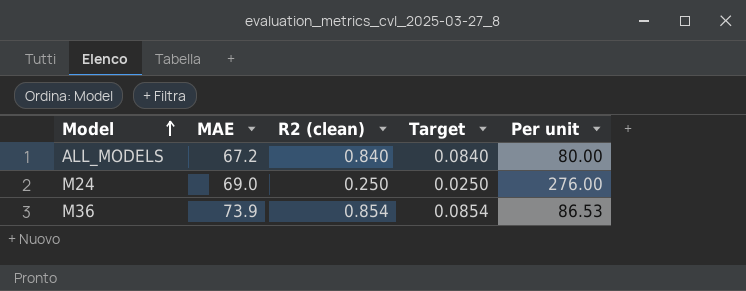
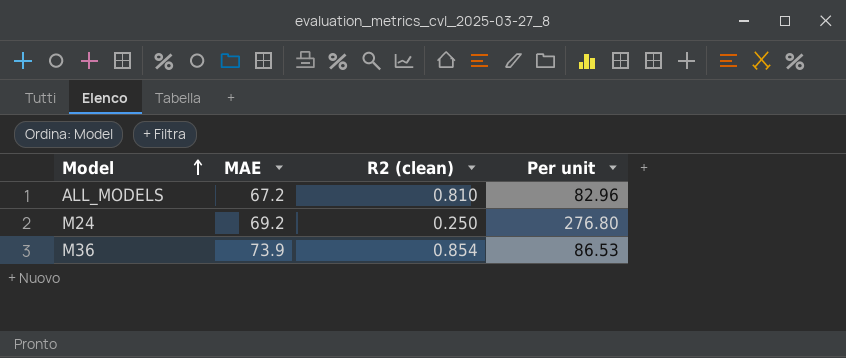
column Target | formula: [R2 (clean)] * 0.1 -> none
ALL_MODELS | R2 (clean): 0.840 -> 0.810
ALL_MODELS | Per unit: 80.00 -> 82.96
M24 | MAE: 69.0 -> 69.2
M24 | Per unit: 276.00 -> 276.80

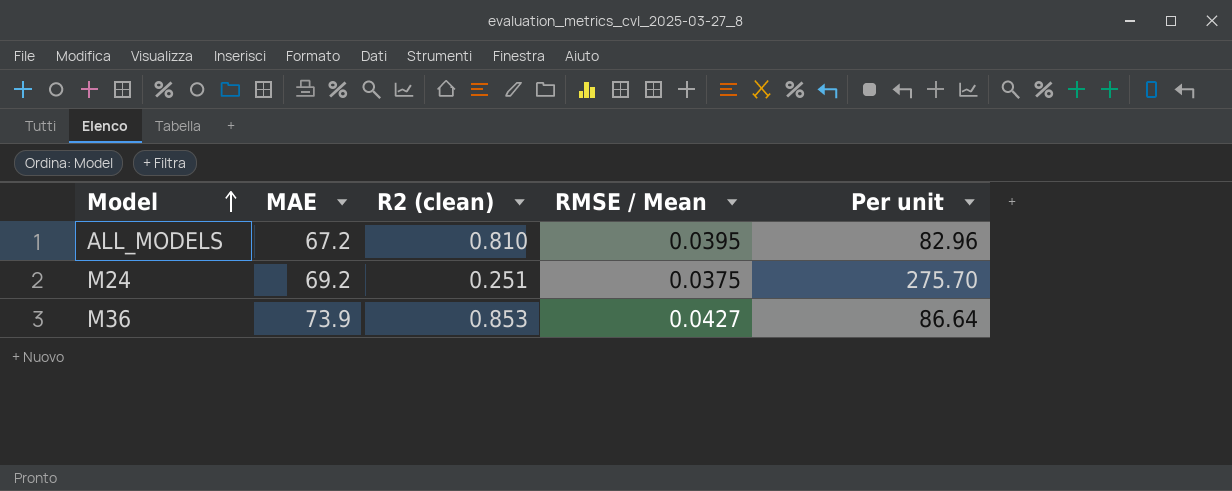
column RMSE / Mean | position: none -> 4
M24 | R2 (clean): 0.250 -> 0.251
M24 | Per unit: 276.80 -> 275.70
M36 | R2 (clean): 0.854 -> 0.853
M36 | Per unit: 86.53 -> 86.64

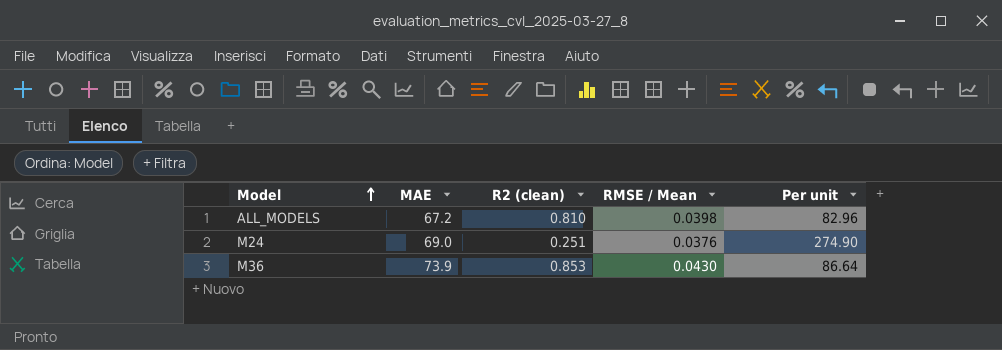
ALL_MODELS | RMSE / Mean: 0.0395 -> 0.0398
M24 | MAE: 69.2 -> 69.0
M24 | RMSE / Mean: 0.0375 -> 0.0376
M24 | Per unit: 275.70 -> 274.90
M36 | RMSE / Mean: 0.0427 -> 0.0430

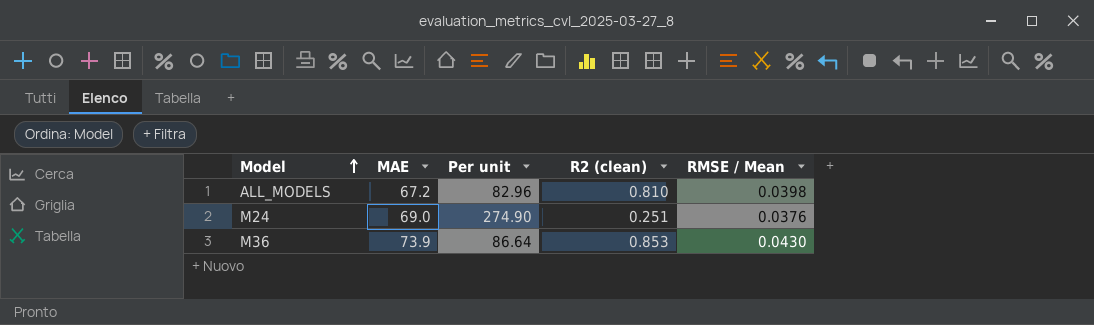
column Per unit | position: 5 -> 3

